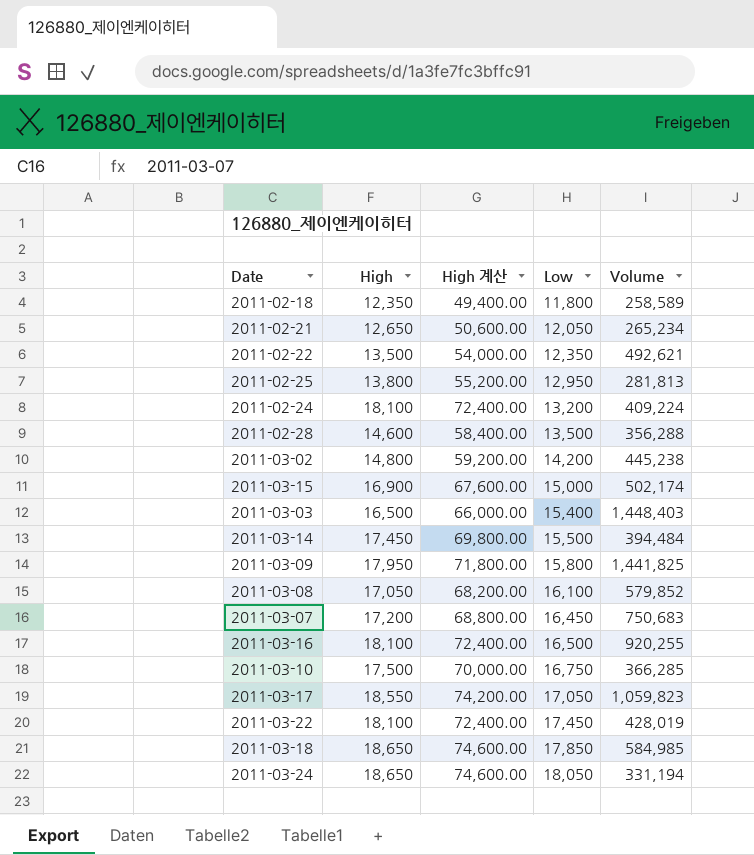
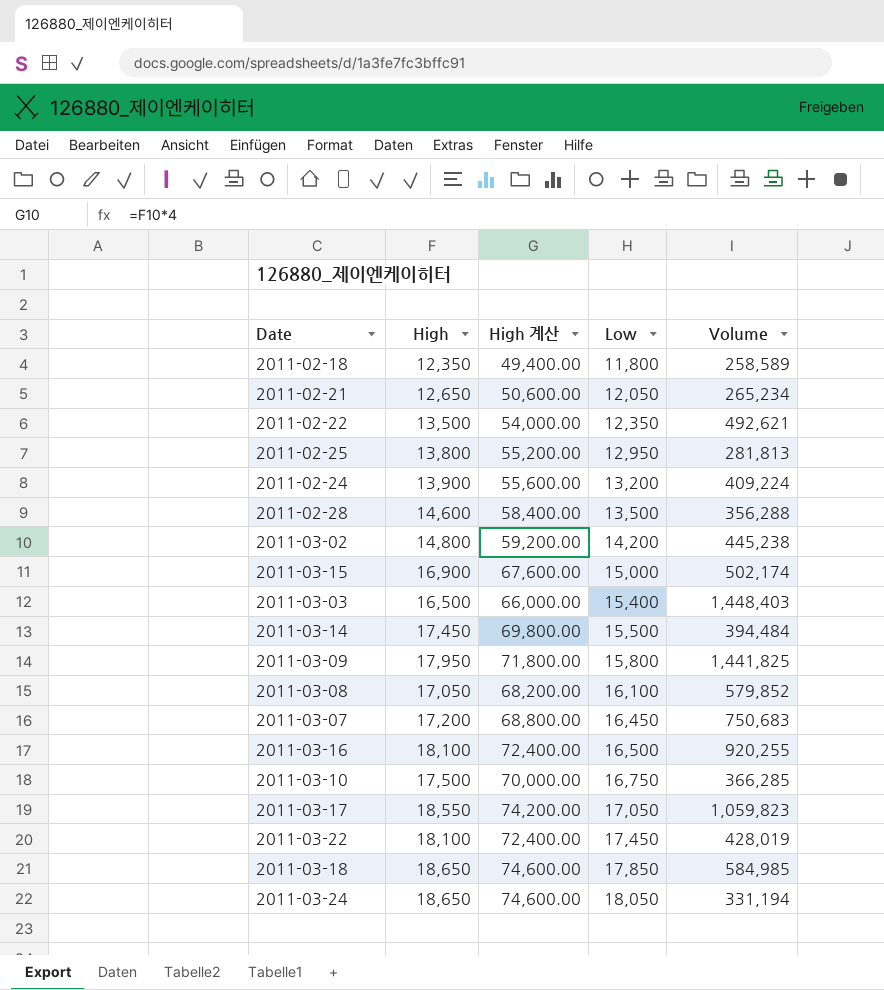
2011-02-24 | High: 18,100 -> 13,900
2011-02-24 | High 계산: 72,400.00 -> 55,600.00

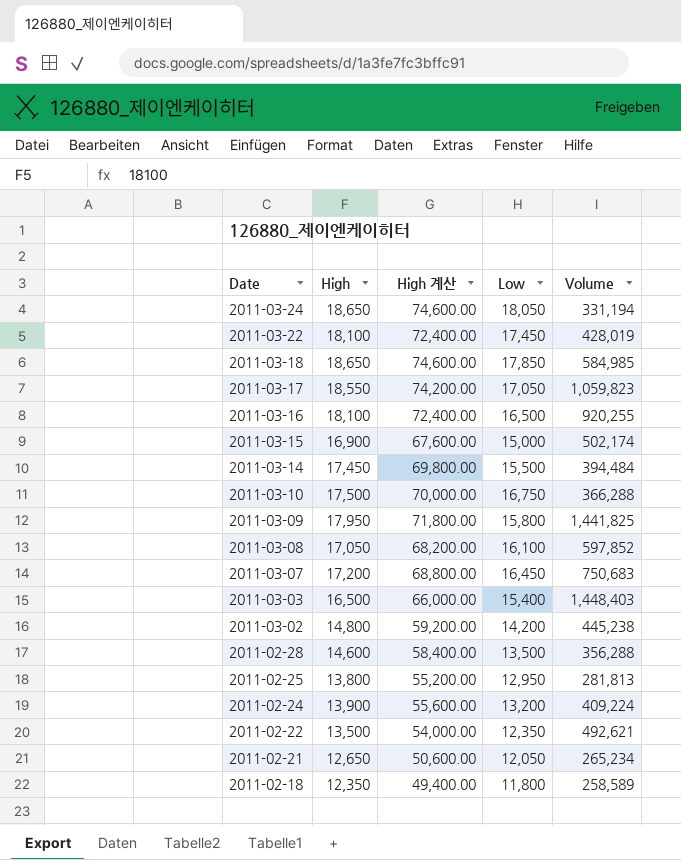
row order: Low ascending -> Date descending
2011-03-10 | Volume: 366,285 -> 366,288
2011-03-08 | Volume: 579,852 -> 597,852

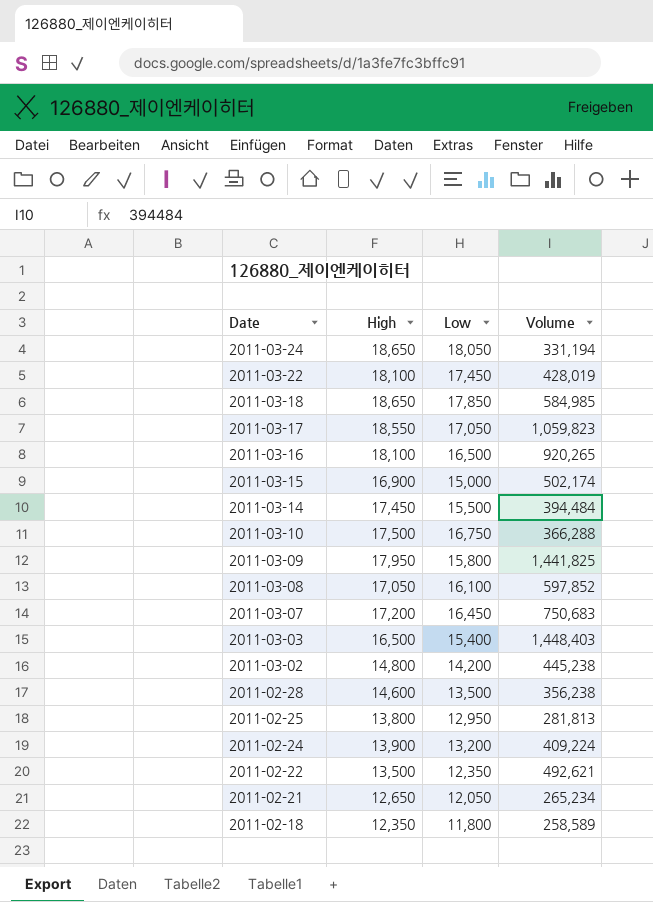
column High 계산 | formula: [High] * 4 -> none
2011-03-16 | Volume: 920,255 -> 920,265
2011-02-28 | Volume: 356,288 -> 356,238

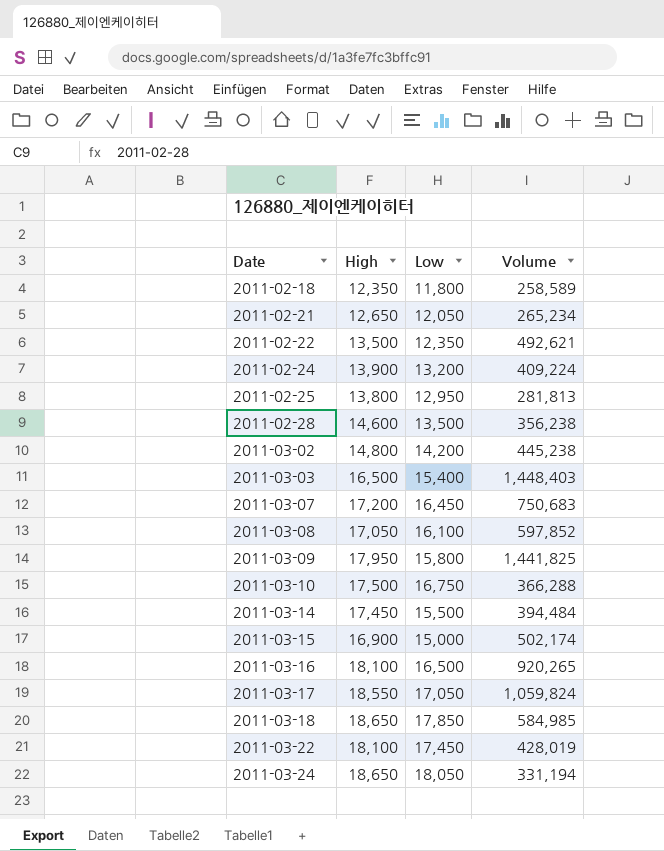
row order: Date descending -> Date ascending
2011-03-17 | Volume: 1,059,823 -> 1,059,824

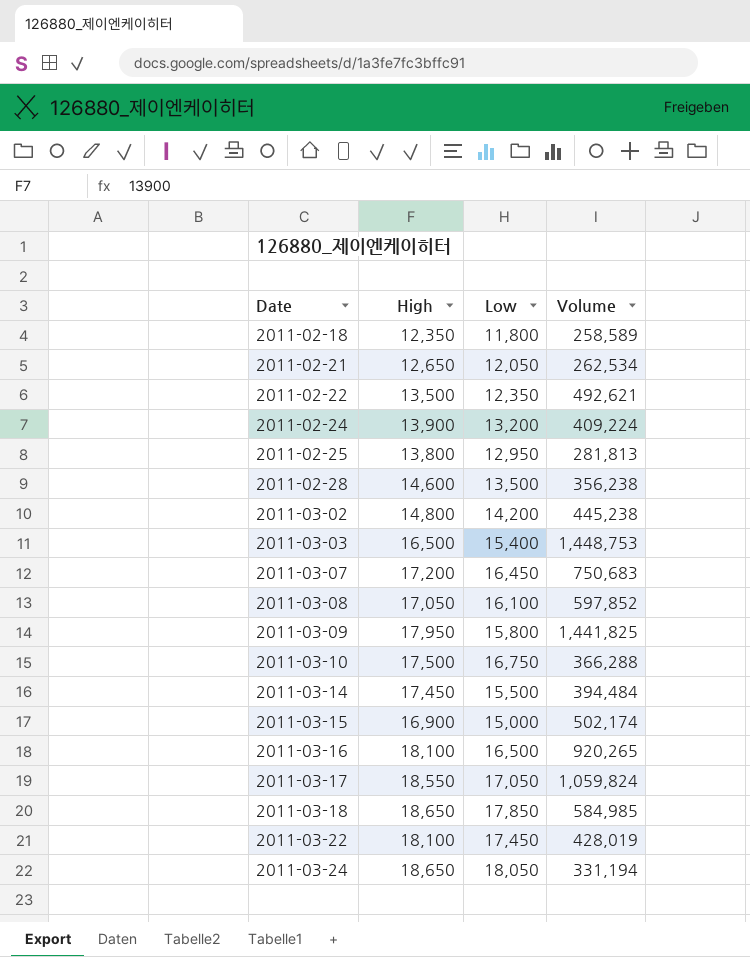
2011-02-21 | Volume: 265,234 -> 262,534
2011-03-03 | Volume: 1,448,403 -> 1,448,753

